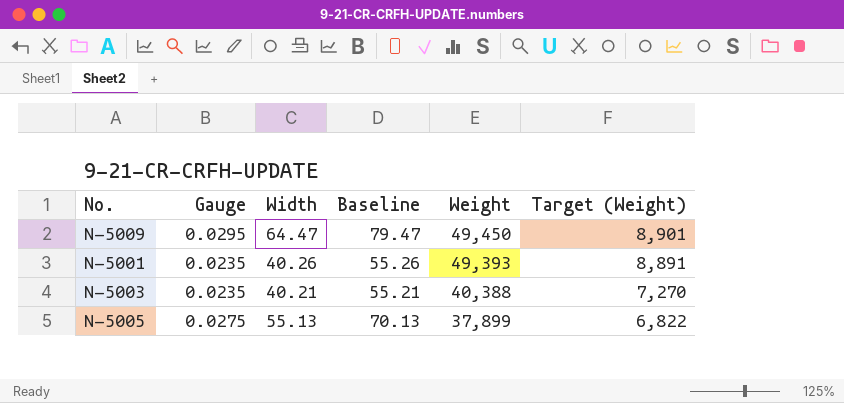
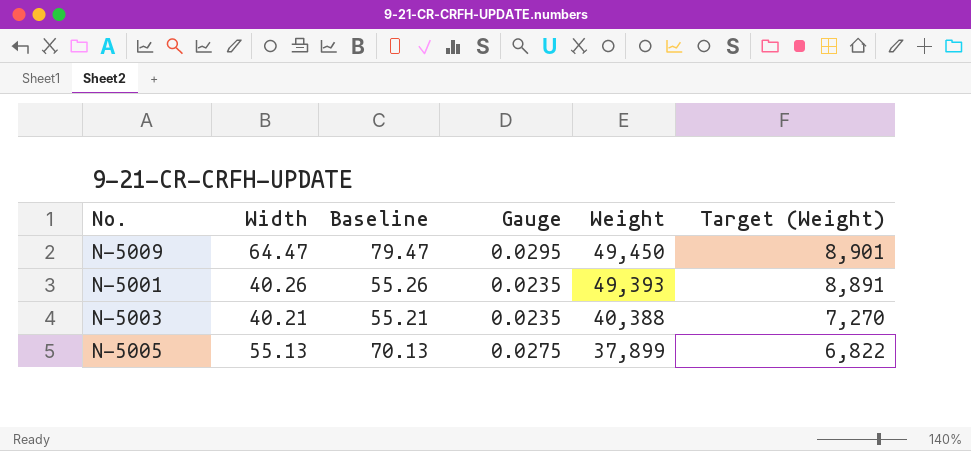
column Gauge | position: 2 -> 4

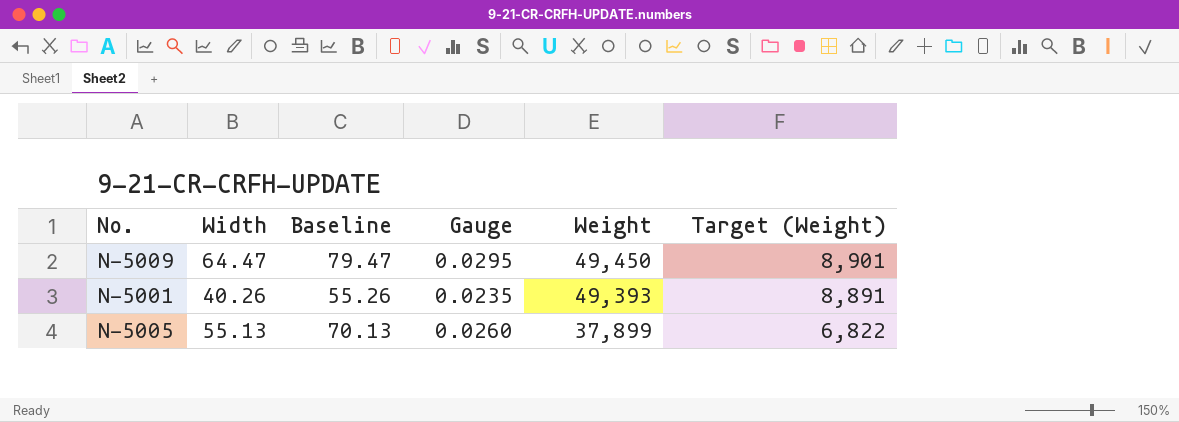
row N-5003: 40.21 | 55.21 | 0.0235 | 40,388 | 7,270 -> none
N-5005 | Gauge: 0.0275 -> 0.0260

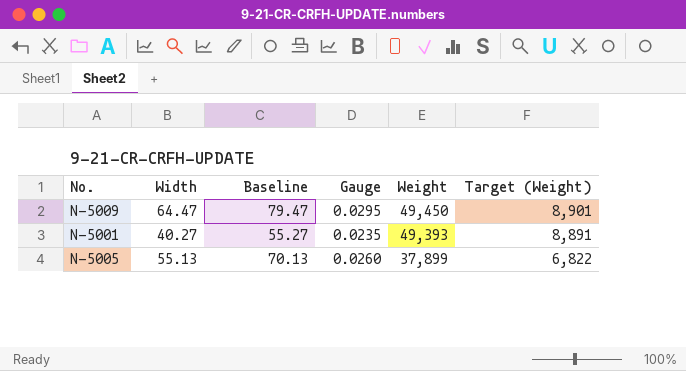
N-5001 | Width: 40.26 -> 40.27
N-5001 | Baseline: 55.26 -> 55.27

